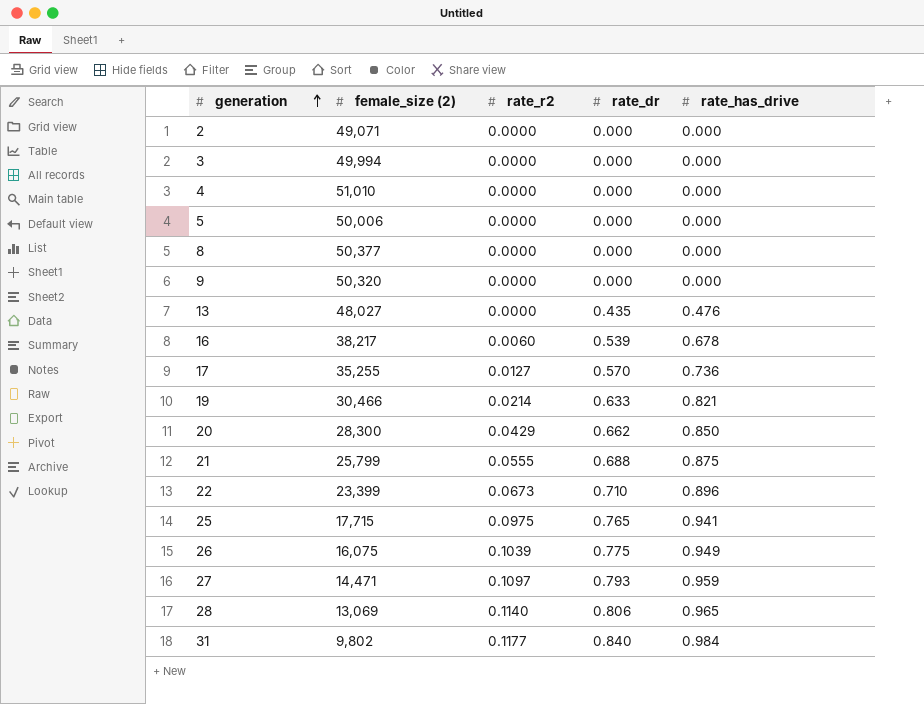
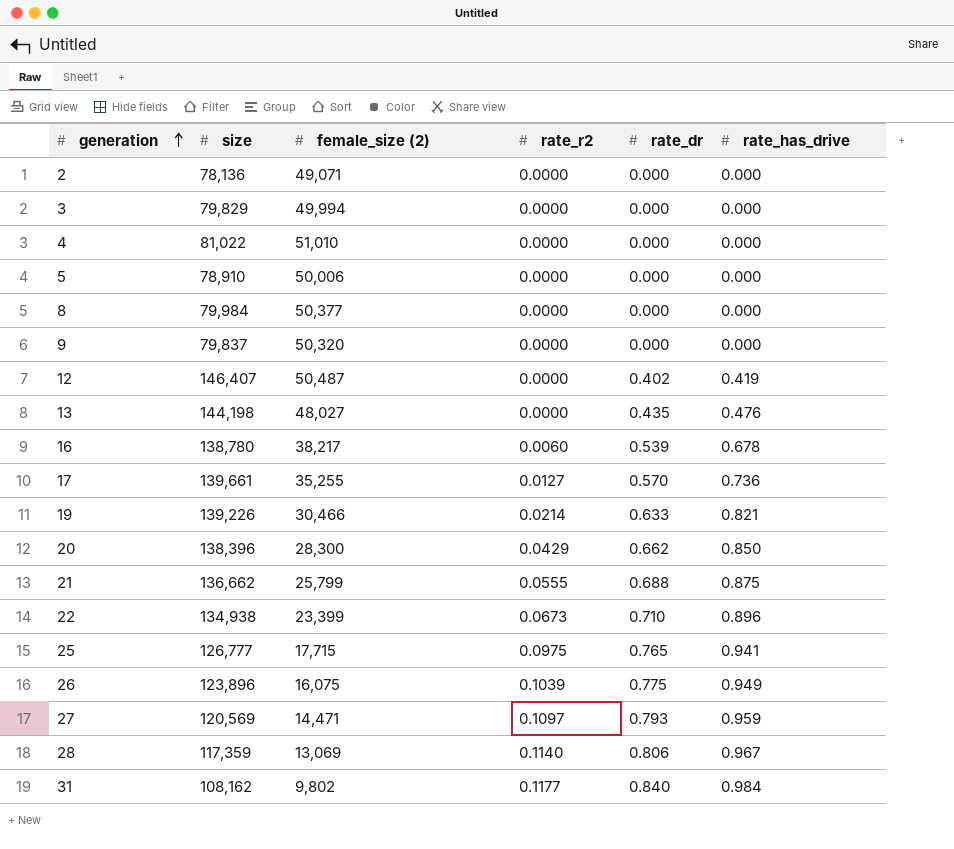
column size | position: none -> 2
row 12: none -> 146,407 | 50,487 | 0.0000 | 0.402 | 0.419
28 | rate_has_drive: 0.965 -> 0.967

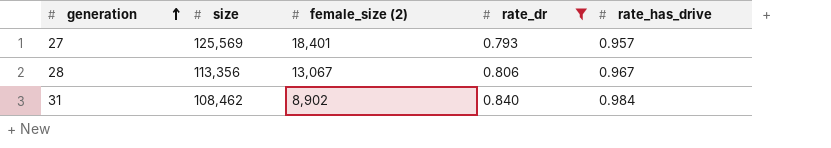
filter: none -> rate_dr >= 0.793
column rate_r2 | position: 4 -> none
27 | size: 120,569 -> 125,569
27 | female_size (2): 14,471 -> 18,401
27 | rate_has_drive: 0.959 -> 0.957
28 | size: 117,359 -> 113,356
28 | female_size (2): 13,069 -> 13,067
31 | size: 108,162 -> 108,462
31 | female_size (2): 9,802 -> 8,902

